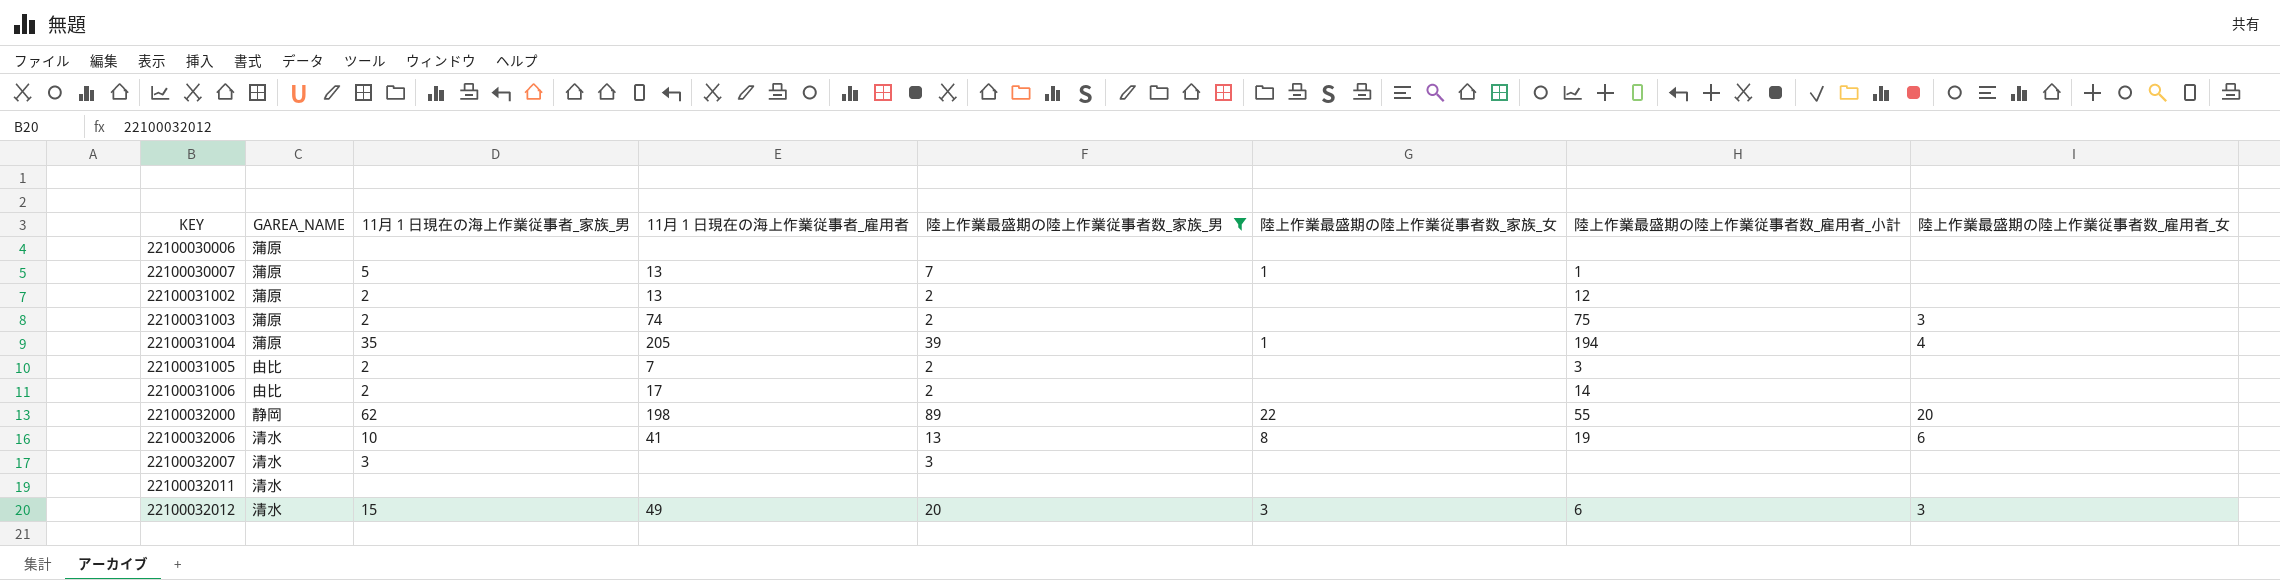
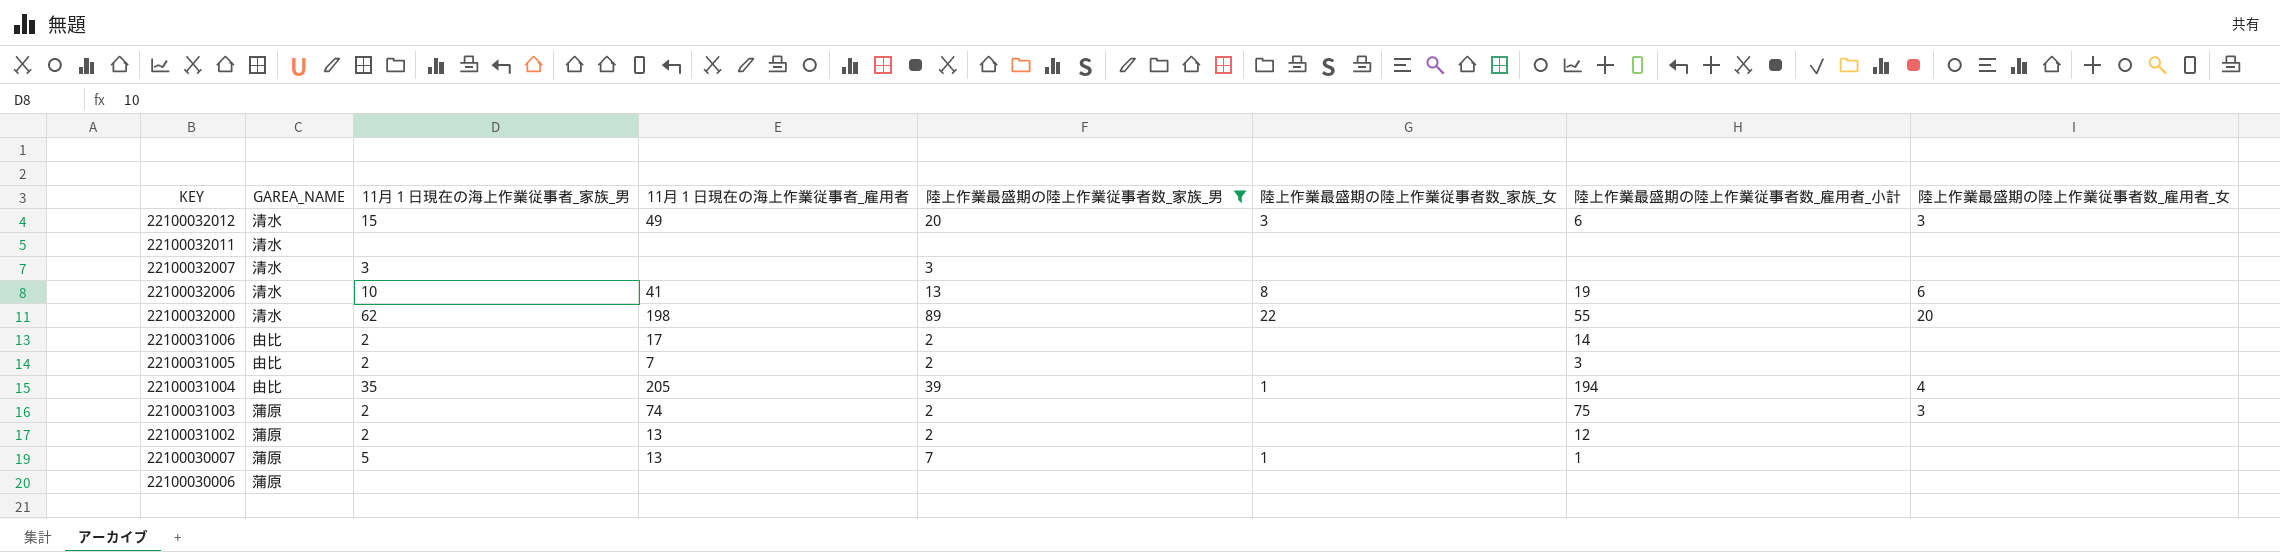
row order: KEY ascending -> KEY descending
22100032000 | GAREA_NAME: 静岡 -> 清水
22100031004 | GAREA_NAME: 蒲原 -> 由比

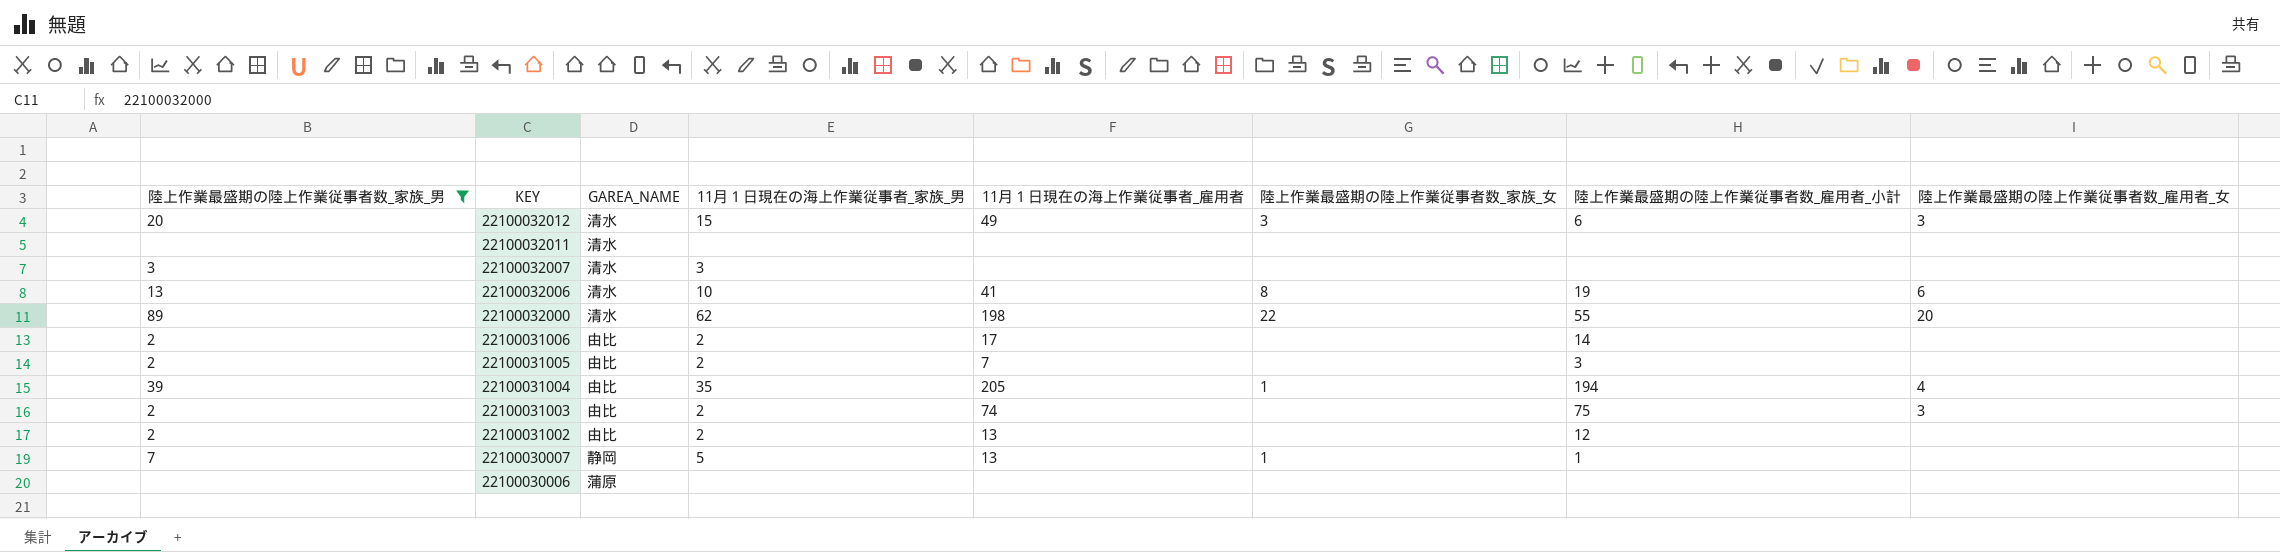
column 陸上作業最盛期の陸上作業従事者数_家族_男 | position: 5 -> 1
22100031003 | GAREA_NAME: 蒲原 -> 由比
22100031002 | GAREA_NAME: 蒲原 -> 由比
22100030007 | GAREA_NAME: 蒲原 -> 静岡

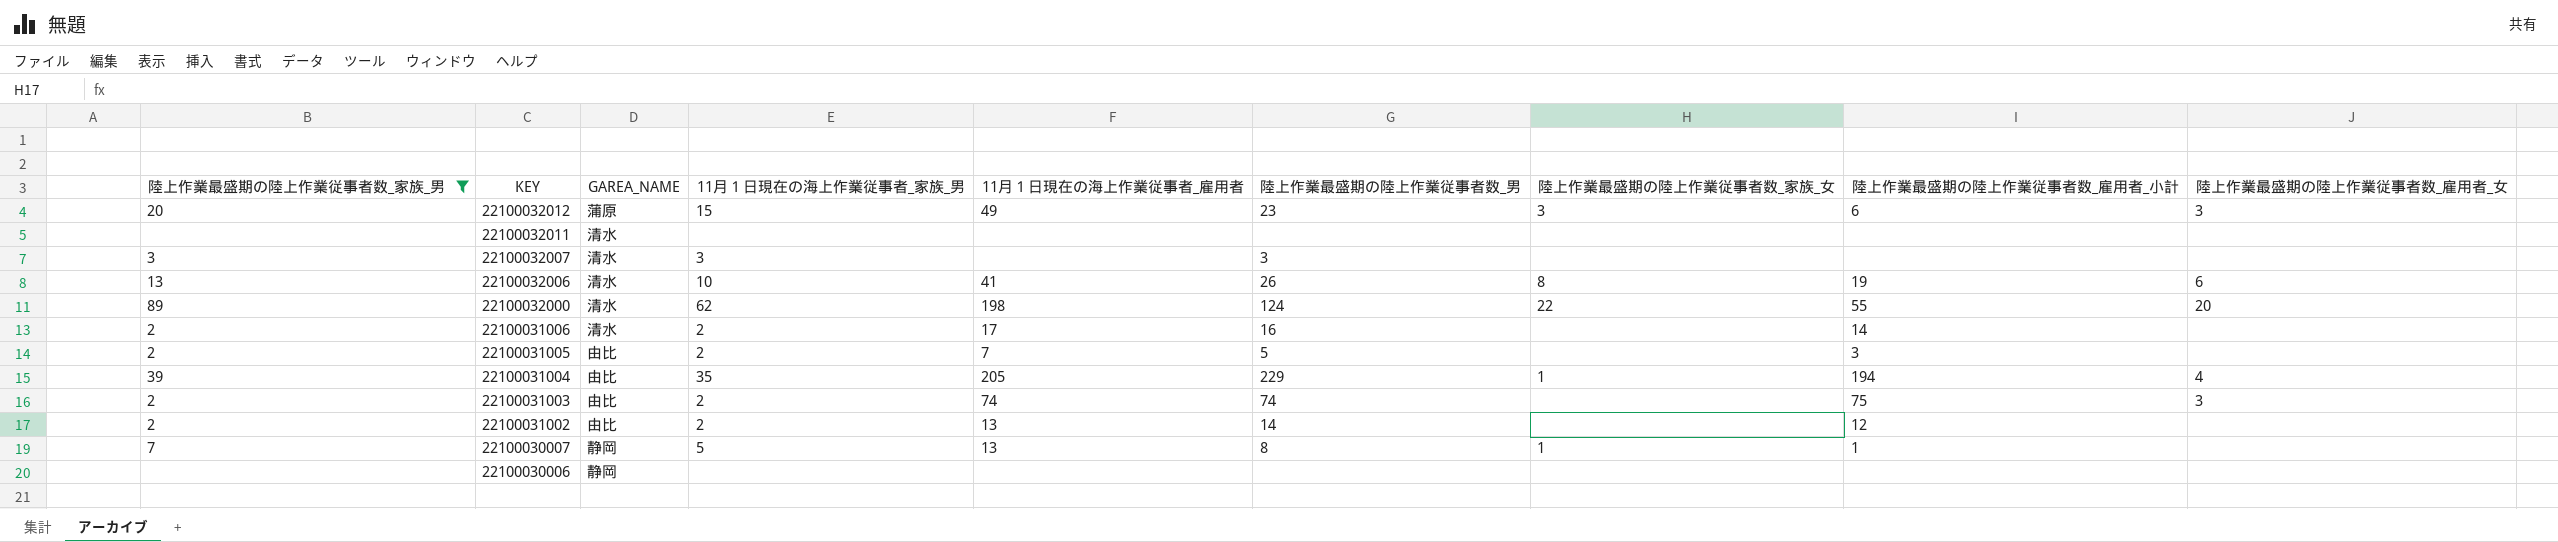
column 陸上作業最盛期の陸上作業従事者数_男 | position: none -> 6
22100032012 | GAREA_NAME: 清水 -> 蒲原
22100031006 | GAREA_NAME: 由比 -> 清水
22100030006 | GAREA_NAME: 蒲原 -> 静岡

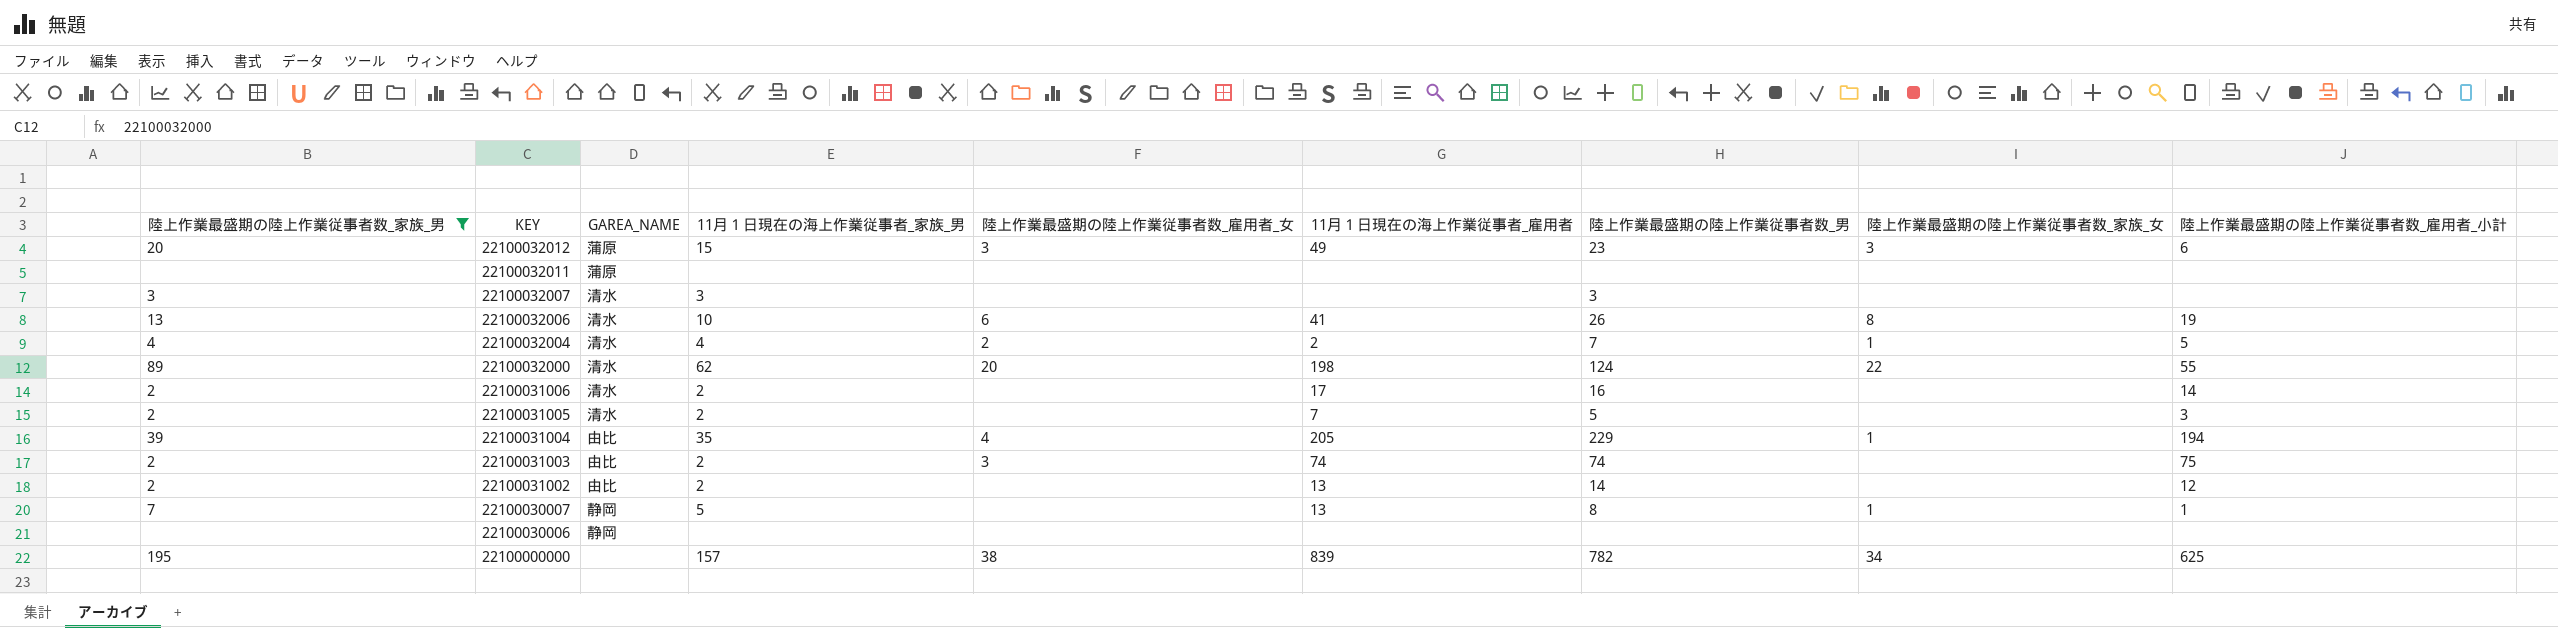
column 陸上作業最盛期の陸上作業従事者数_雇用者_女 | position: 9 -> 5
22100032011 | GAREA_NAME: 清水 -> 蒲原
row 22100032004: none -> 4 | 清水 | 4 | 2 | 2 | 7 | 1 | 5
22100031005 | GAREA_NAME: 由比 -> 清水
row 22100000000: none -> 195 | none | 157 | 38 | 839 | 782 | 34 | 625

